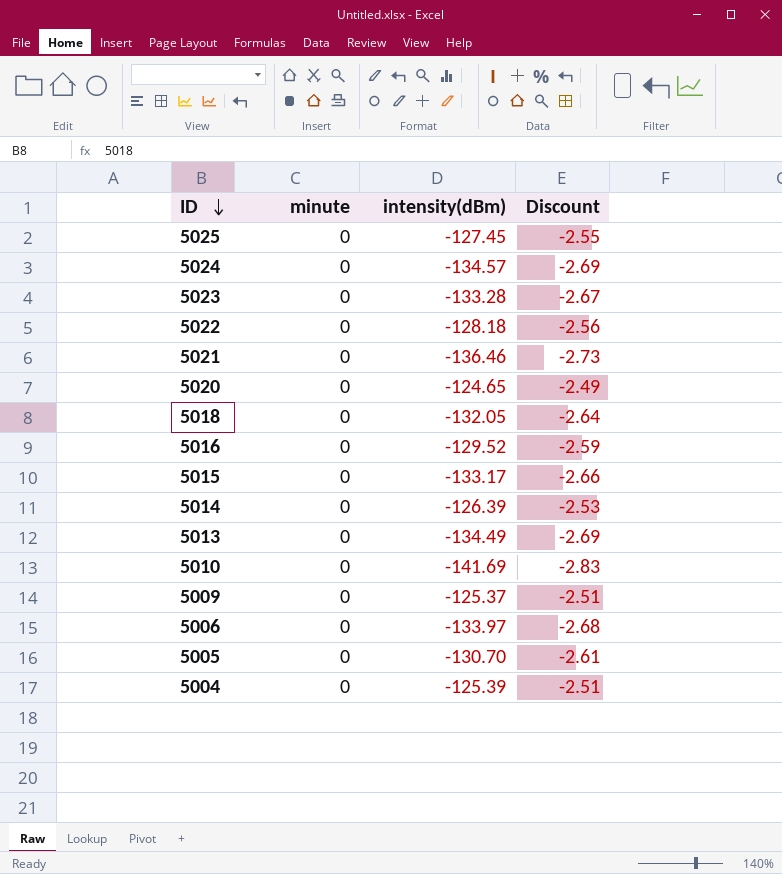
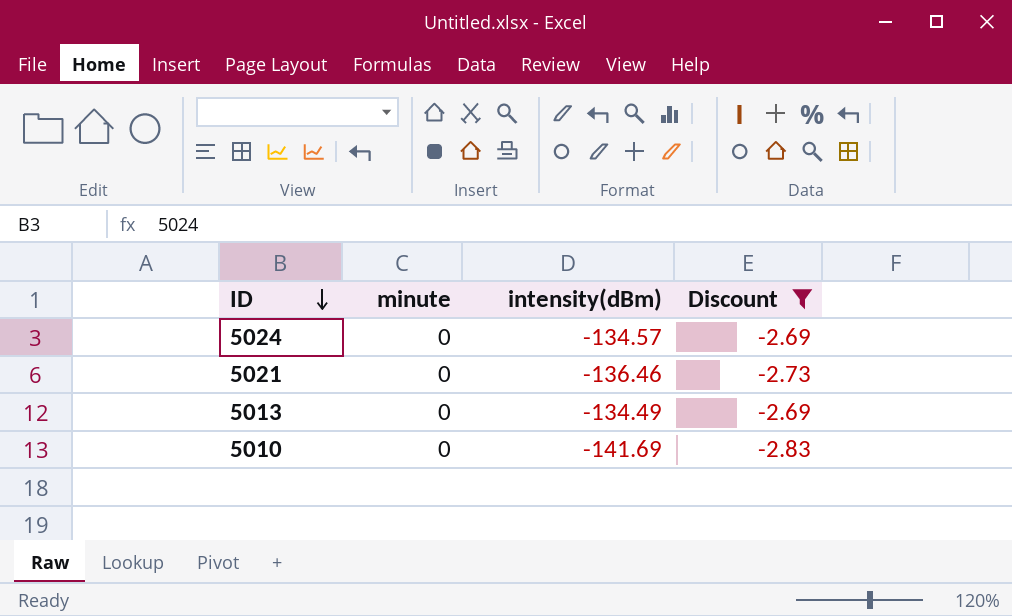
filter: none -> Discount <= -2.69

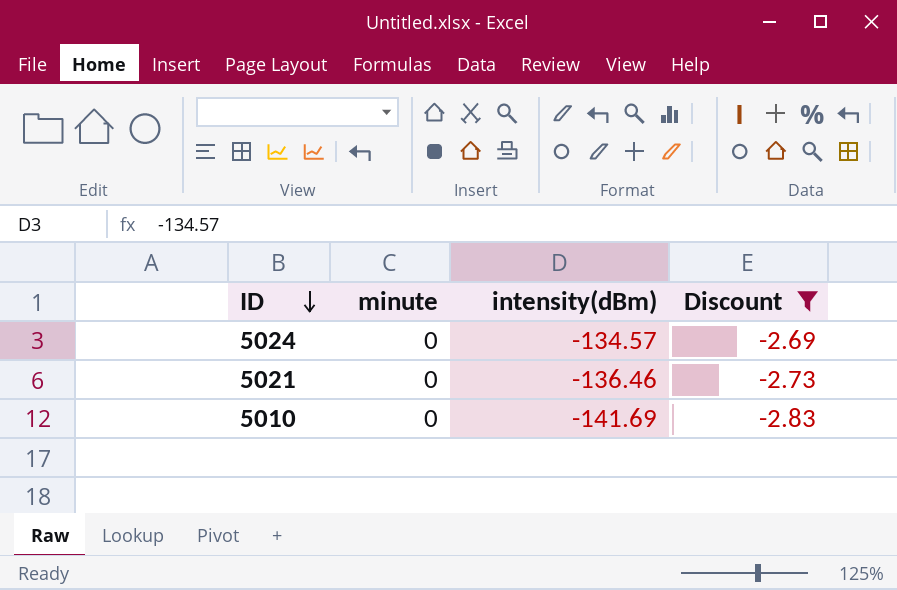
row 5013: 0 | -134.49 | -2.69 -> none

